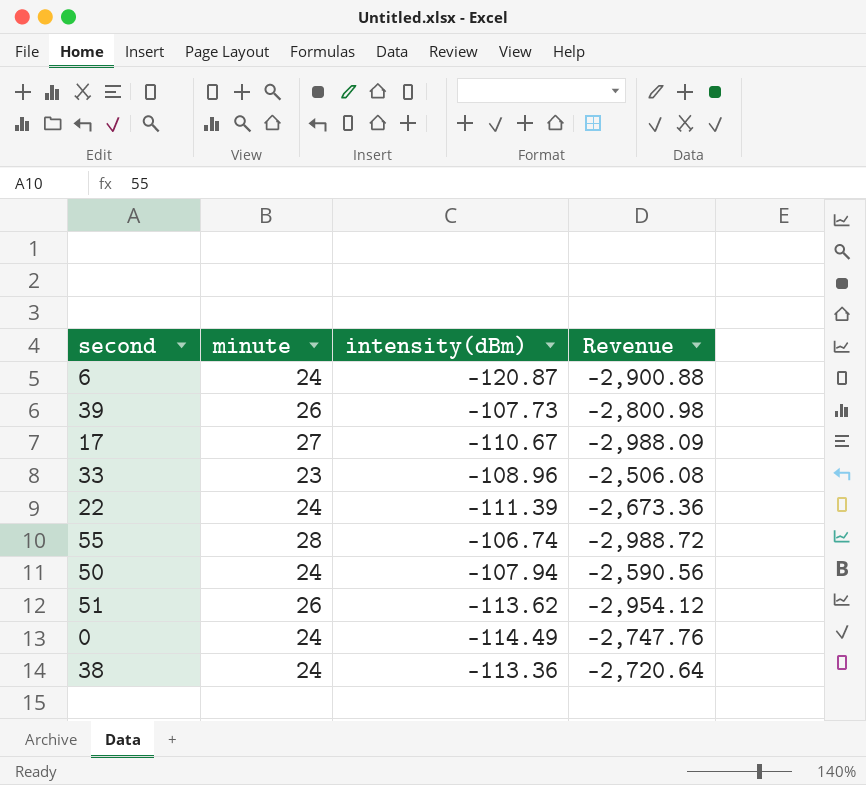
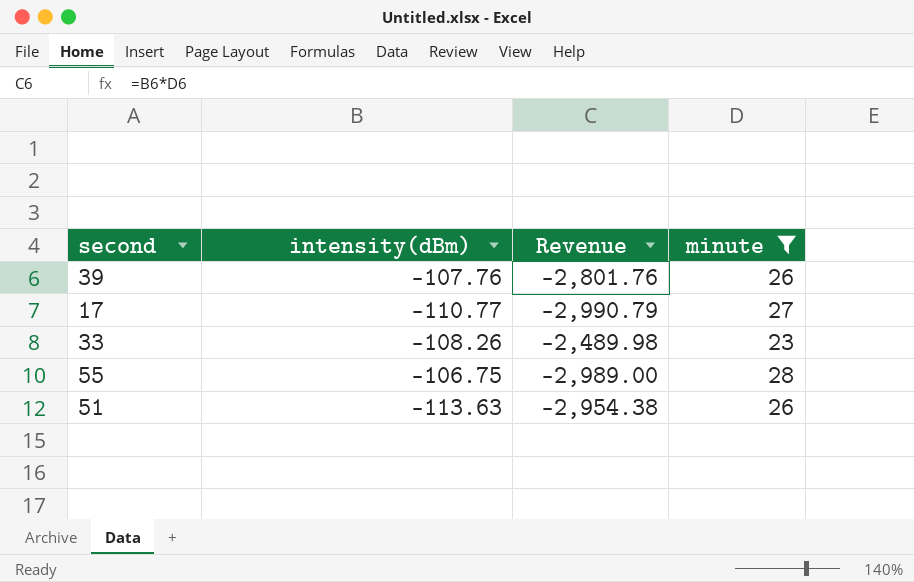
filter: none -> minute != 24
column minute | position: 2 -> 4
39 | intensity(dBm): -107.73 -> -107.76
39 | Revenue: -2,800.98 -> -2,801.76
17 | intensity(dBm): -110.67 -> -110.77
17 | Revenue: -2,988.09 -> -2,990.79
33 | intensity(dBm): -108.96 -> -108.26
33 | Revenue: -2,506.08 -> -2,489.98
55 | intensity(dBm): -106.74 -> -106.75
55 | Revenue: -2,988.72 -> -2,989.00
51 | intensity(dBm): -113.62 -> -113.63
51 | Revenue: -2,954.12 -> -2,954.38

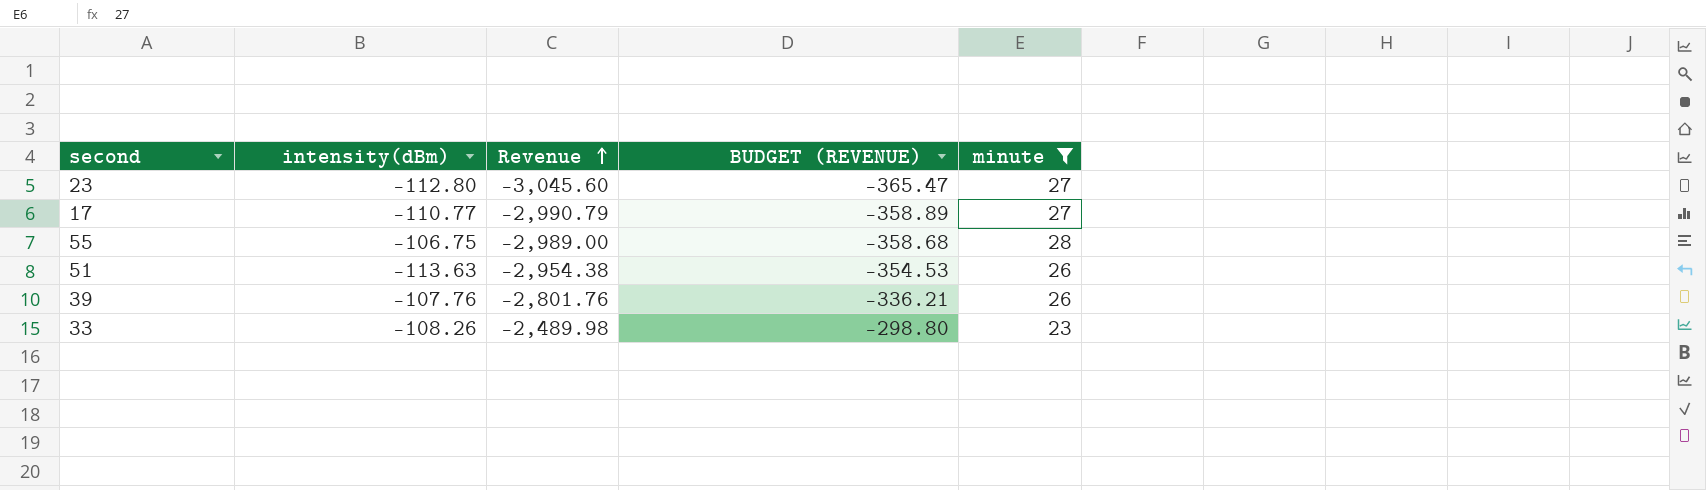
row order: none -> Revenue ascending
column BUDGET (REVENUE) | formula: none -> [Revenue] * 0.12
row 23: none -> -112.80 | -3,045.60 | -365.47 | 27

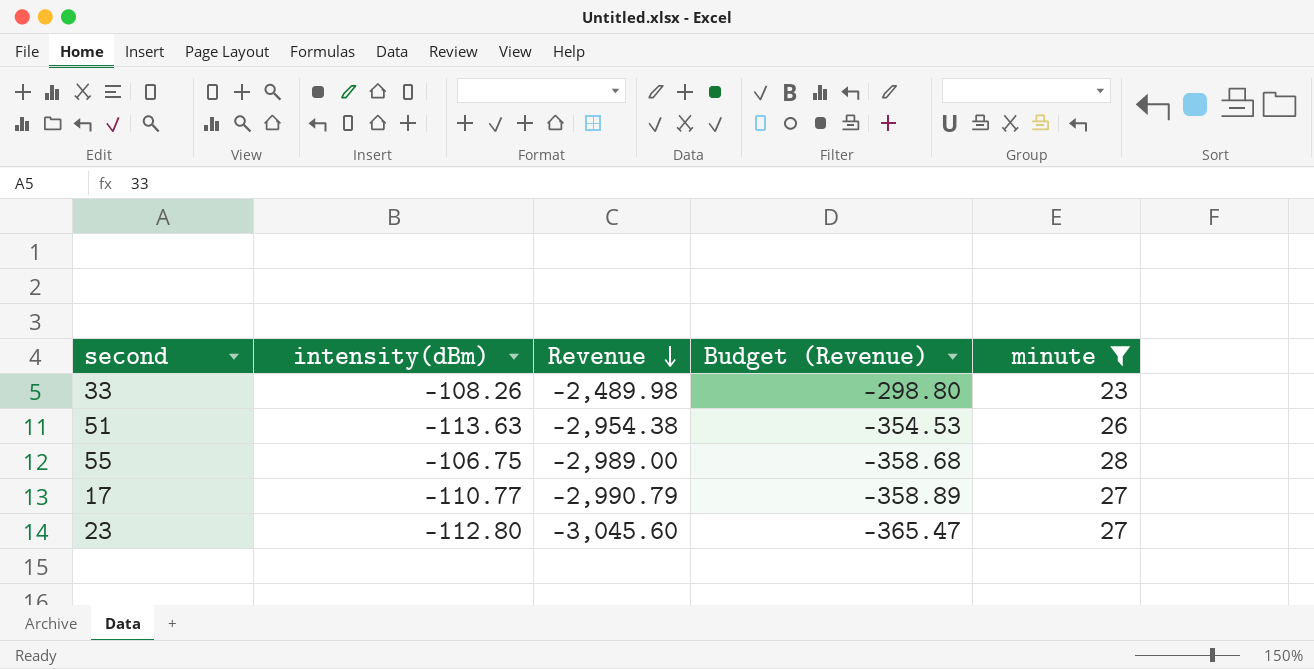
row order: Revenue ascending -> Revenue descending
column name: BUDGET (REVENUE) -> Budget (Revenue)
row 39: -107.76 | -2,801.76 | -336.21 | 26 -> none

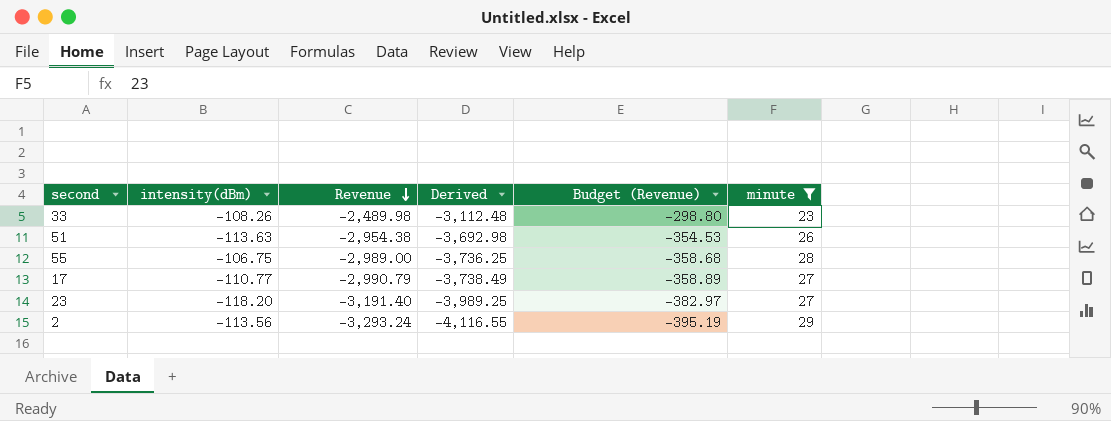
column Derived | formula: none -> [Revenue] * 1.25
23 | intensity(dBm): -112.80 -> -118.20
23 | Revenue: -3,045.60 -> -3,191.40
23 | Budget (Revenue): -365.47 -> -382.97
row 2: none -> -113.56 | -3,293.24 | -4,116.55 | -395.19 | 29

